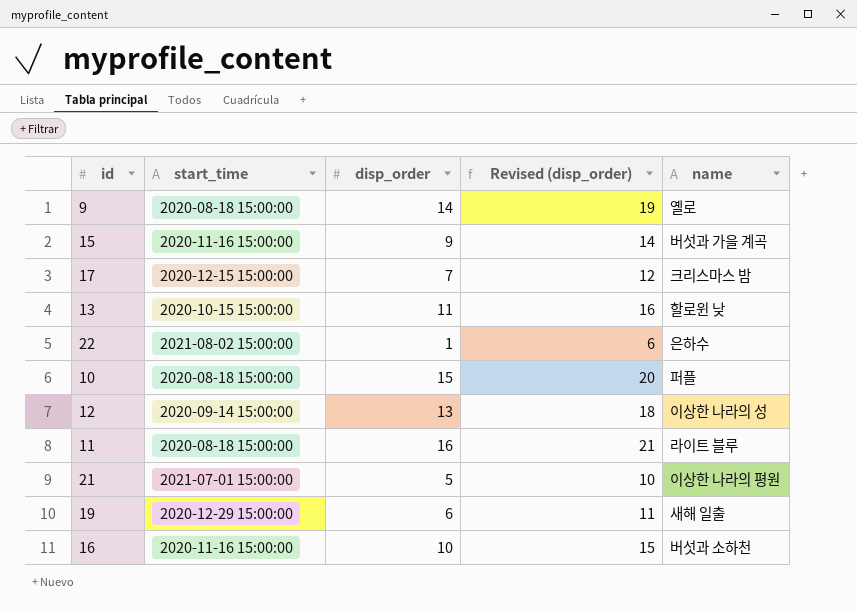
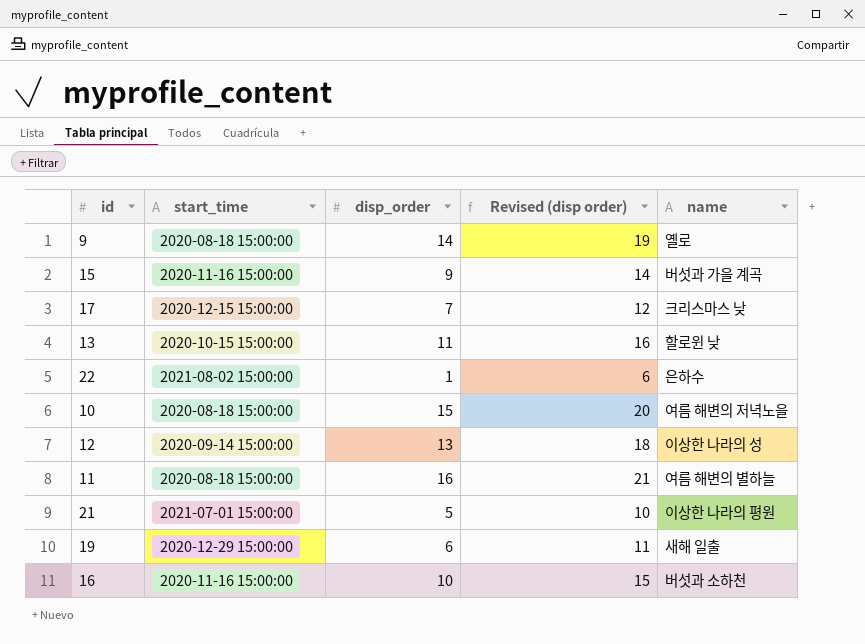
column name: Revised (disp_order) -> Revised (disp order)
17 | name: 크리스마스 밤 -> 크리스마스 낮
10 | name: 퍼플 -> 여름 해변의 저녁노을
11 | name: 라이트 블루 -> 여름 해변의 별하늘

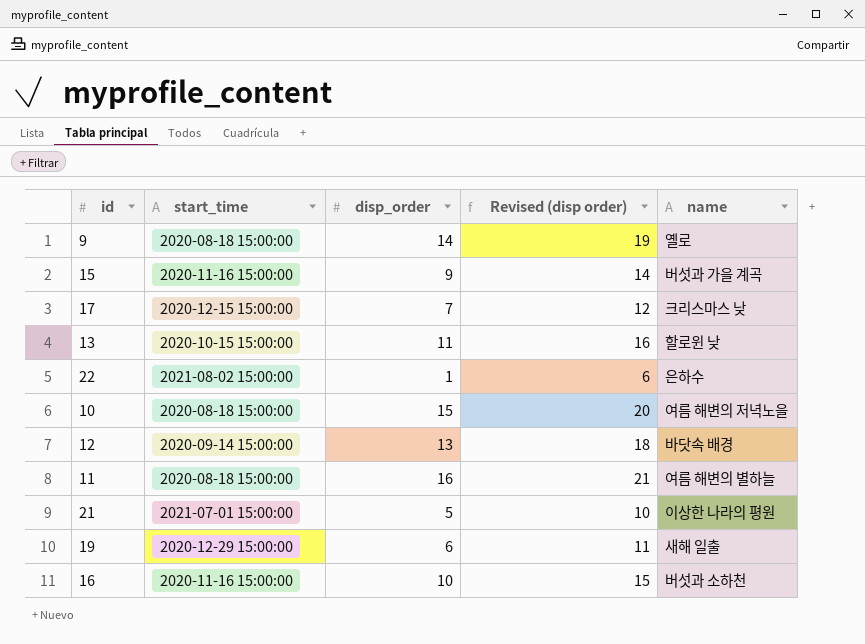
12 | name: 이상한 나라의 성 -> 바닷속 배경

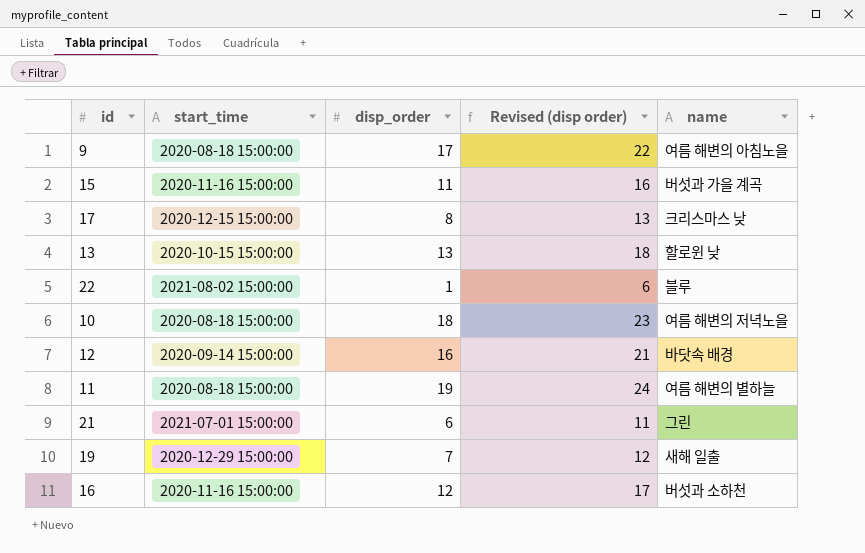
9 | disp_order: 14 -> 17
9 | Revised (disp order): 19 -> 22
9 | name: 옐로 -> 여름 해변의 아침노을
15 | disp_order: 9 -> 11
15 | Revised (disp order): 14 -> 16
17 | disp_order: 7 -> 8
17 | Revised (disp order): 12 -> 13
13 | disp_order: 11 -> 13
13 | Revised (disp order): 16 -> 18
22 | name: 은하수 -> 블루
10 | disp_order: 15 -> 18
10 | Revised (disp order): 20 -> 23
12 | disp_order: 13 -> 16
12 | Revised (disp order): 18 -> 21
11 | disp_order: 16 -> 19
11 | Revised (disp order): 21 -> 24
21 | disp_order: 5 -> 6
21 | Revised (disp order): 10 -> 11
21 | name: 이상한 나라의 평원 -> 그린
19 | disp_order: 6 -> 7
19 | Revised (disp order): 11 -> 12
16 | disp_order: 10 -> 12
16 | Revised (disp order): 15 -> 17

